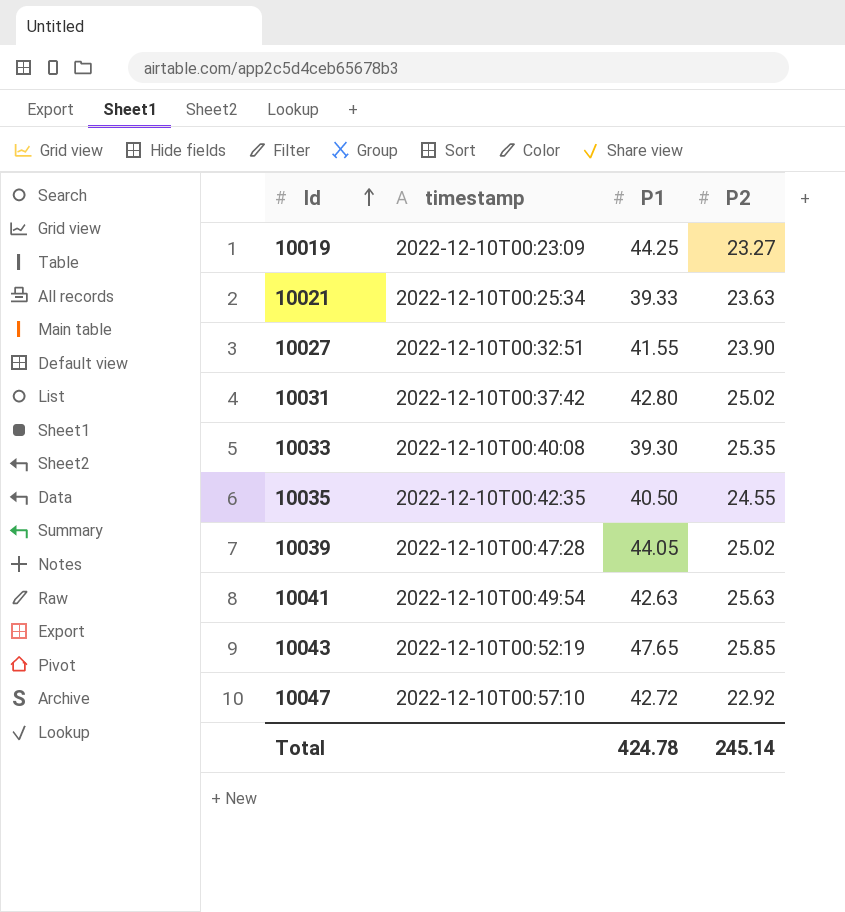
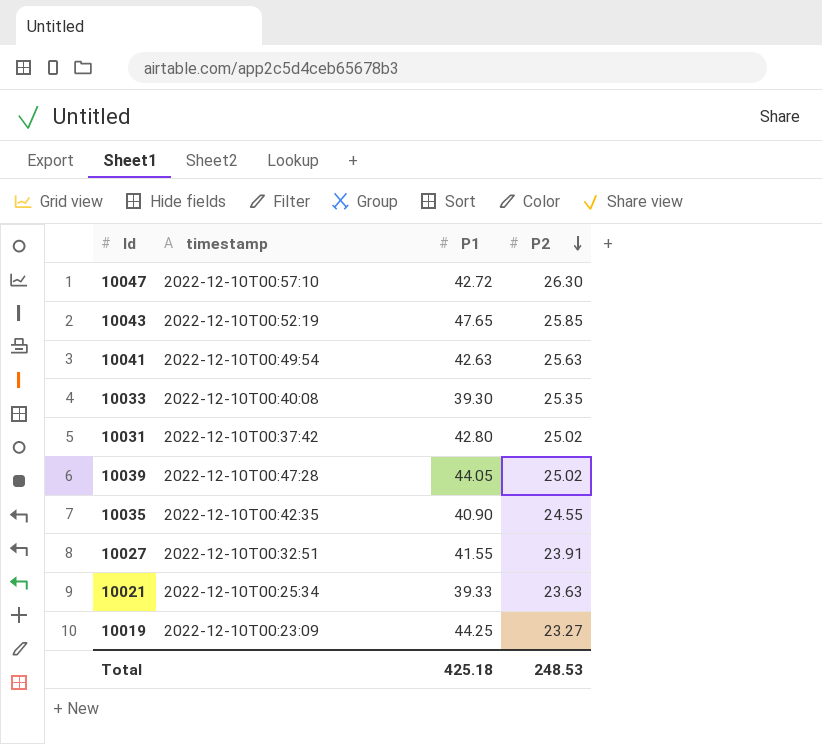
row order: Id ascending -> P2 descending
10047 | P2: 22.92 -> 26.30
10035 | P1: 40.50 -> 40.90
10027 | P2: 23.90 -> 23.91
Total | P1: 424.78 -> 425.18
Total | P2: 245.14 -> 248.53

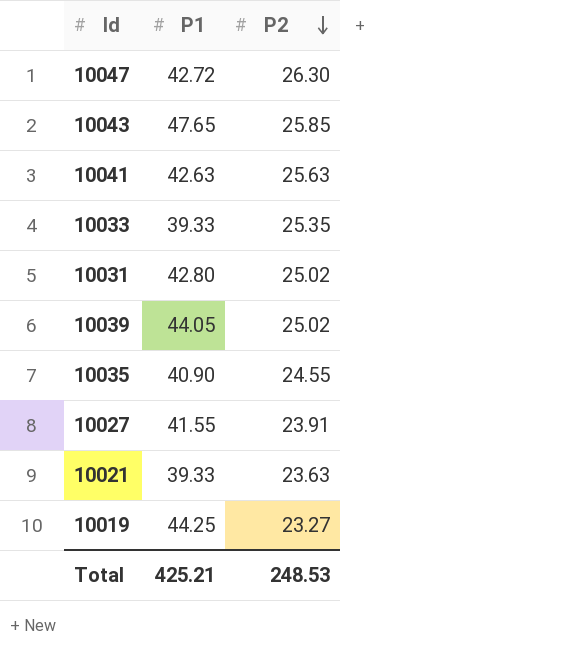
column timestamp | position: 2 -> none
10033 | P1: 39.30 -> 39.33
Total | P1: 425.18 -> 425.21

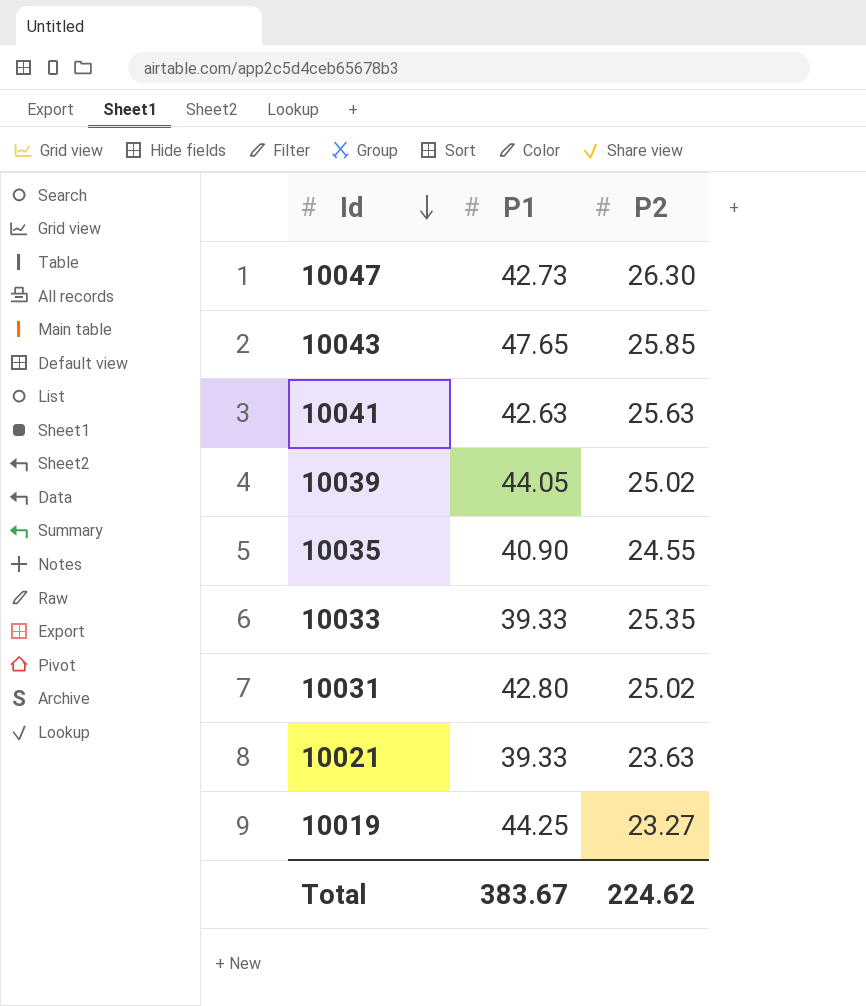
row order: P2 descending -> Id descending
row 10027: 41.55 | 23.91 -> none
10047 | P1: 42.72 -> 42.73
Total | P1: 425.21 -> 383.67
Total | P2: 248.53 -> 224.62

